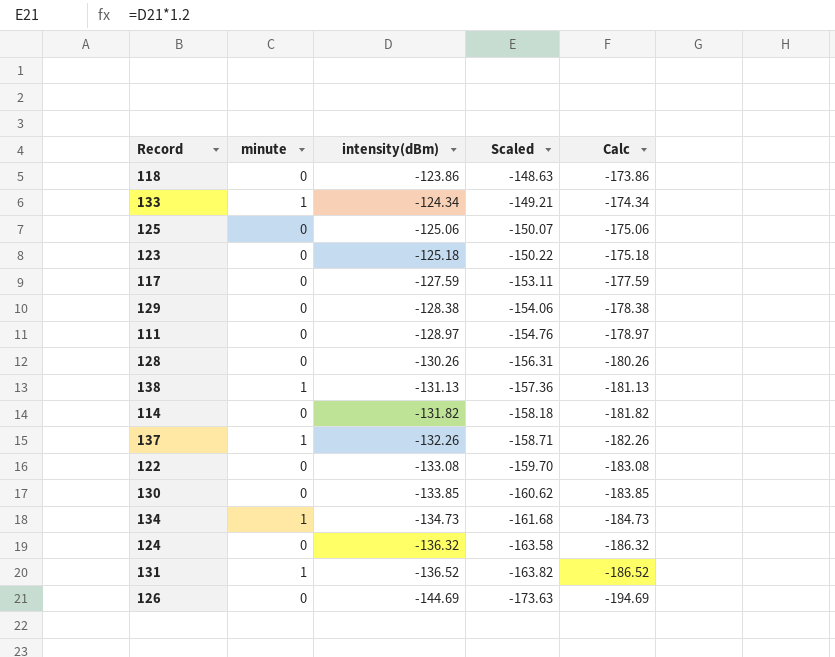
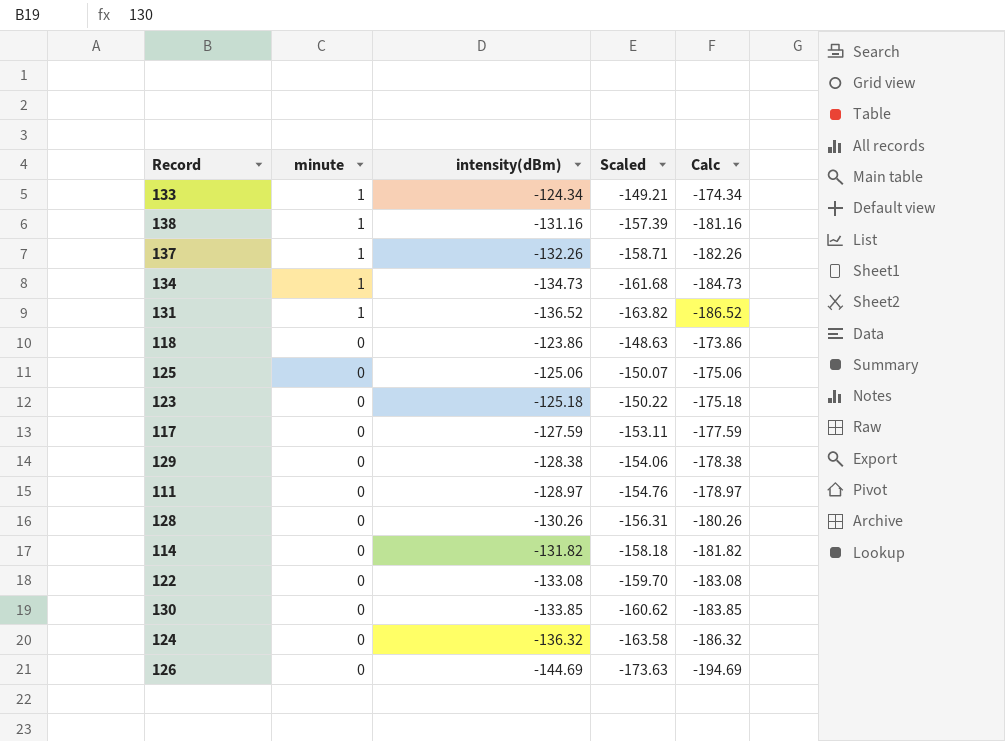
row order: intensity(dBm) descending -> minute descending
138 | intensity(dBm): -131.13 -> -131.16
138 | Scaled: -157.36 -> -157.39
138 | Calc: -181.13 -> -181.16

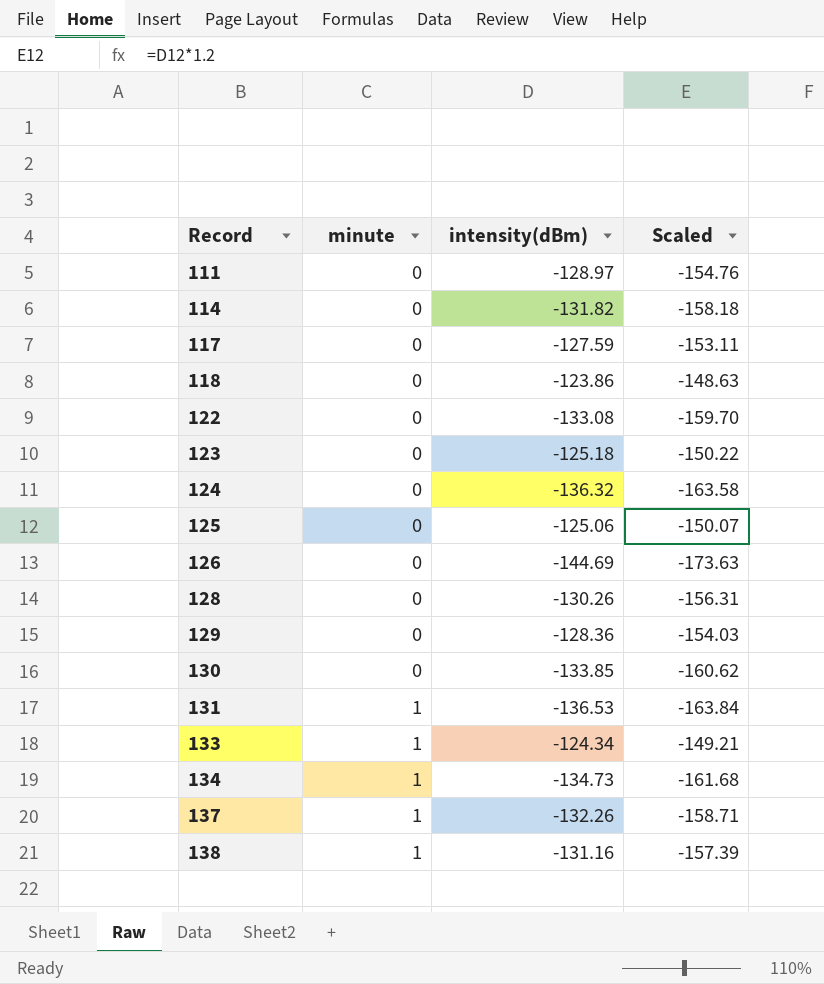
row order: minute descending -> Record ascending
column Calc | formula: [intensity(dBm)] - 50 -> none
129 | intensity(dBm): -128.38 -> -128.36
129 | Scaled: -154.06 -> -154.03
131 | intensity(dBm): -136.52 -> -136.53
131 | Scaled: -163.82 -> -163.84

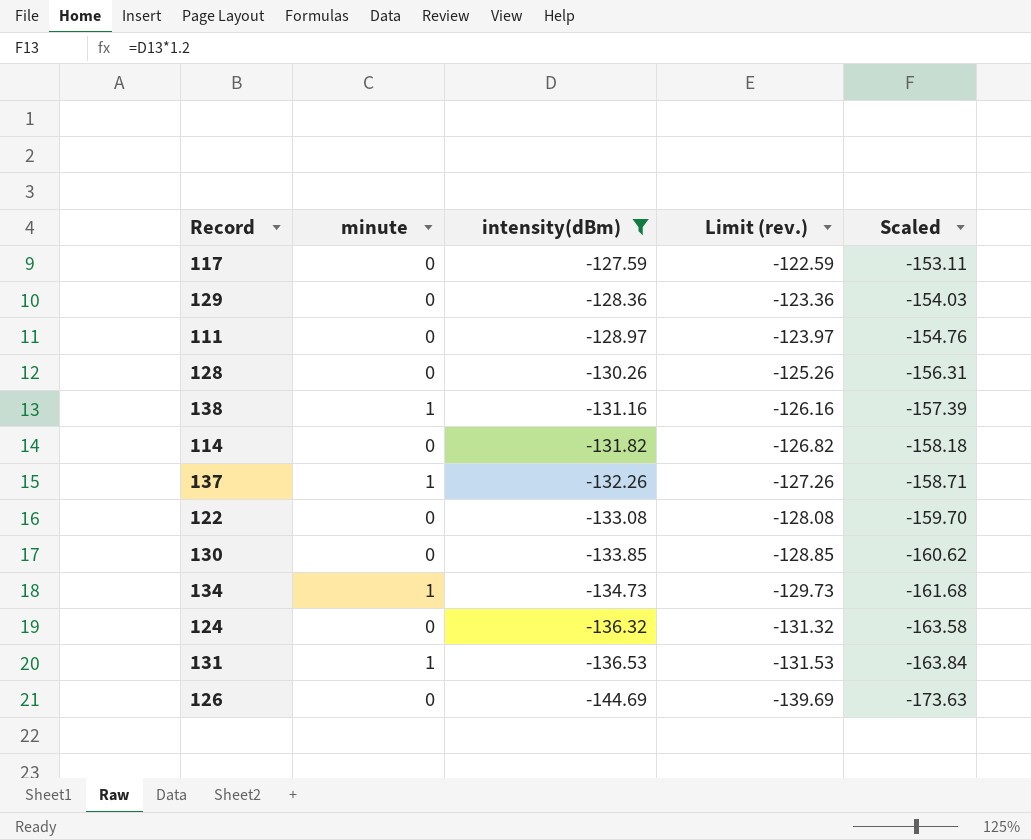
filter: none -> intensity(dBm) <= -127.59
row order: Record ascending -> intensity(dBm) descending
column Limit (rev.) | formula: none -> [intensity(dBm)] + 5

